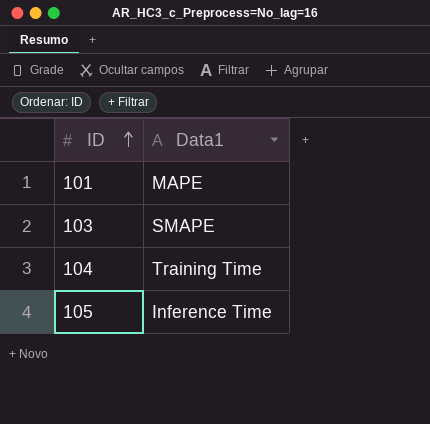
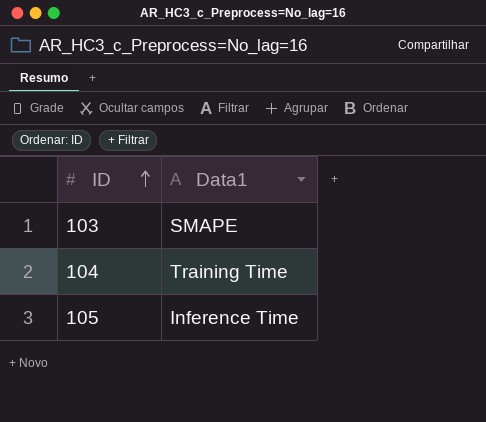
row 101: MAPE -> none

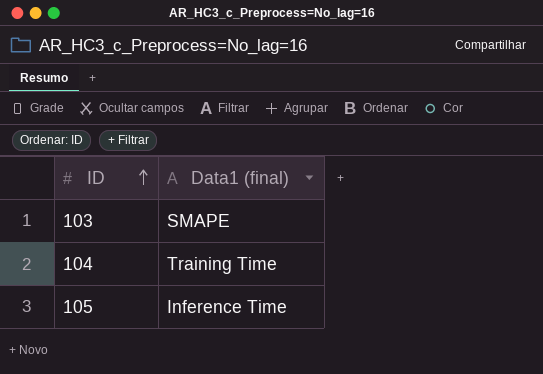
column name: Data1 -> Data1 (final)

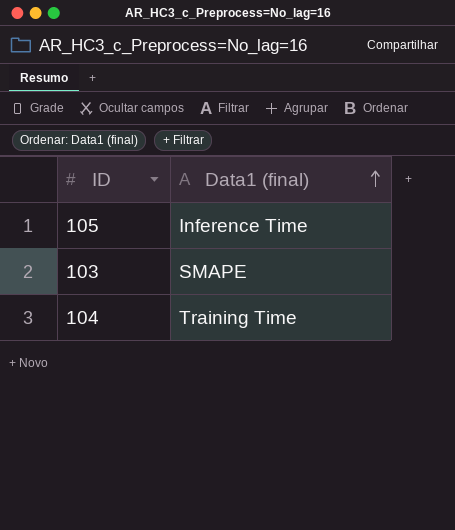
row order: ID ascending -> Data1 (final) ascending

